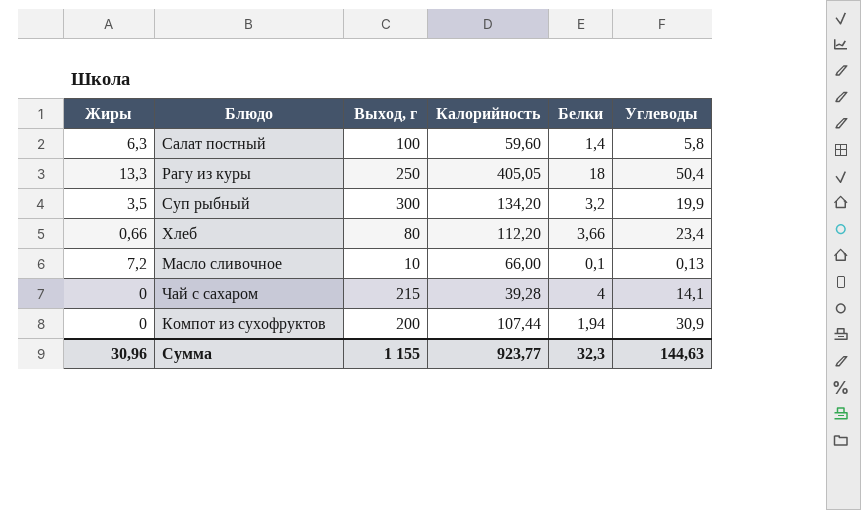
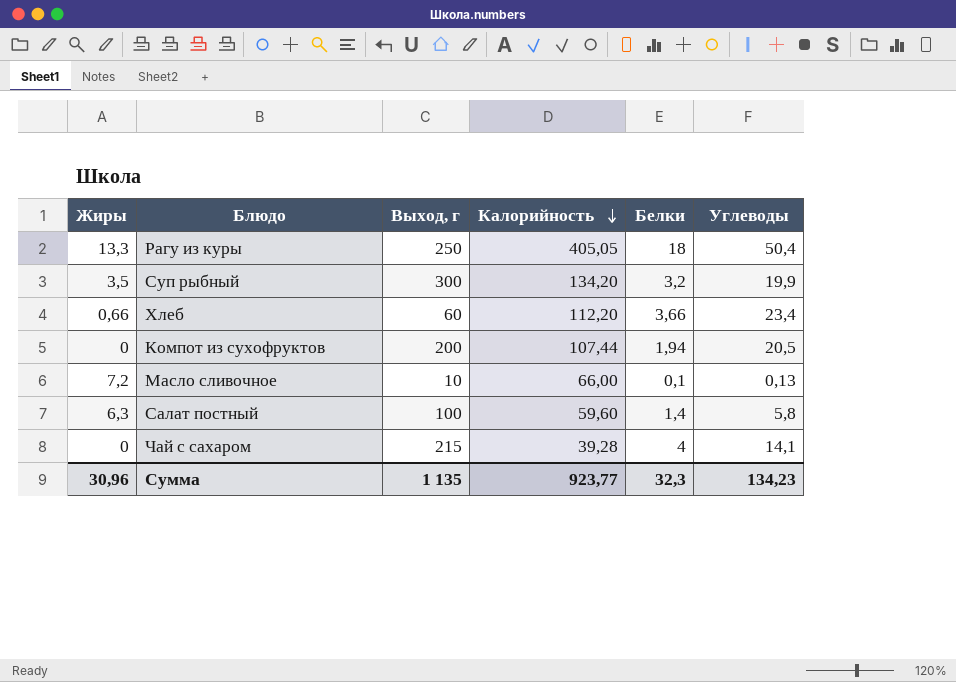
row order: none -> Калорийность descending
Хлеб | Выход, г: 80 -> 60
Компот из сухофруктов | Углеводы: 30,9 -> 20,5
Сумма | Выход, г: 1 155 -> 1 135
Сумма | Углеводы: 144,63 -> 134,23

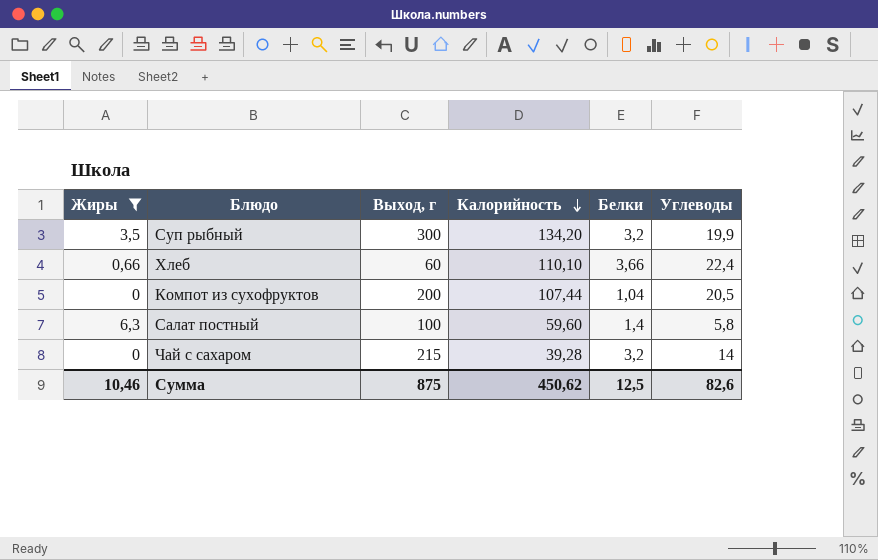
filter: none -> Жиры <= 6,3
Хлеб | Калорийность: 112,20 -> 110,10
Хлеб | Углеводы: 23,4 -> 22,4
Компот из сухофруктов | Белки: 1,94 -> 1,04
Чай с сахаром | Белки: 4 -> 3,2
Чай с сахаром | Углеводы: 14,1 -> 14
Сумма | Жиры: 30,96 -> 10,46
Сумма | Выход, г: 1 135 -> 875
Сумма | Калорийность: 923,77 -> 450,62
Сумма | Белки: 32,3 -> 12,5
Сумма | Углеводы: 134,23 -> 82,6

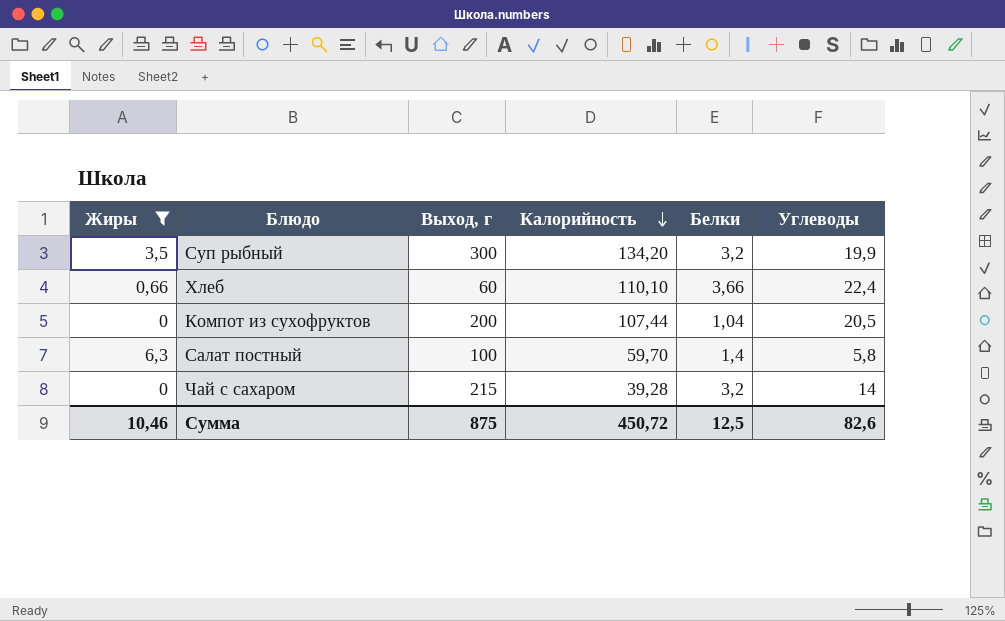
Салат постный | Калорийность: 59,60 -> 59,70
Сумма | Калорийность: 450,62 -> 450,72

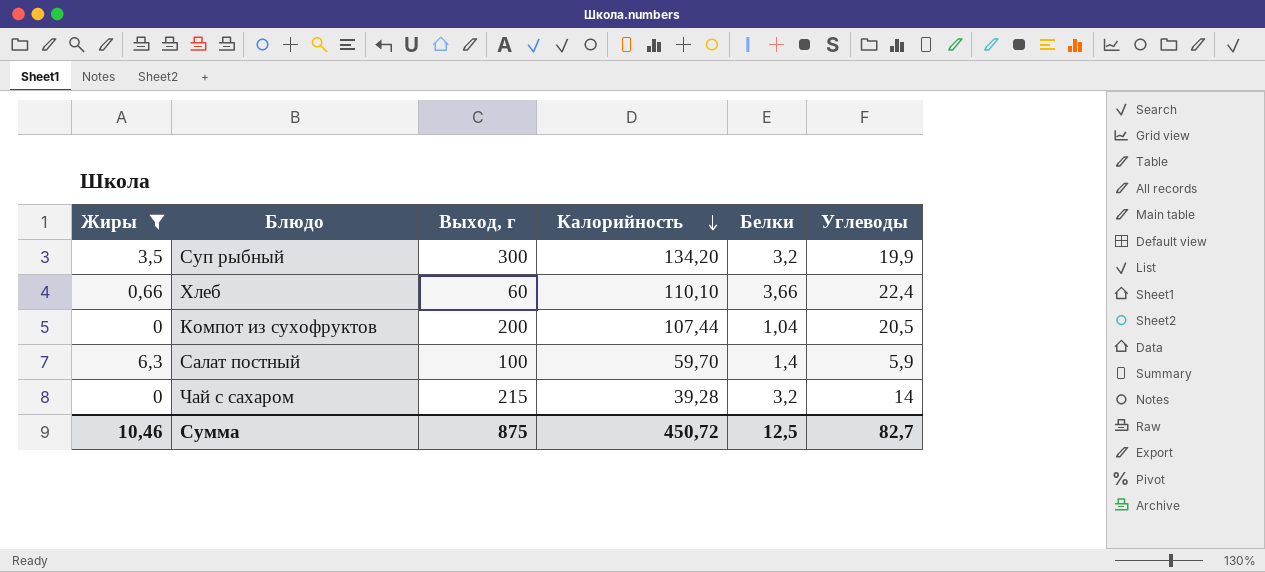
Салат постный | Углеводы: 5,8 -> 5,9
Сумма | Углеводы: 82,6 -> 82,7

